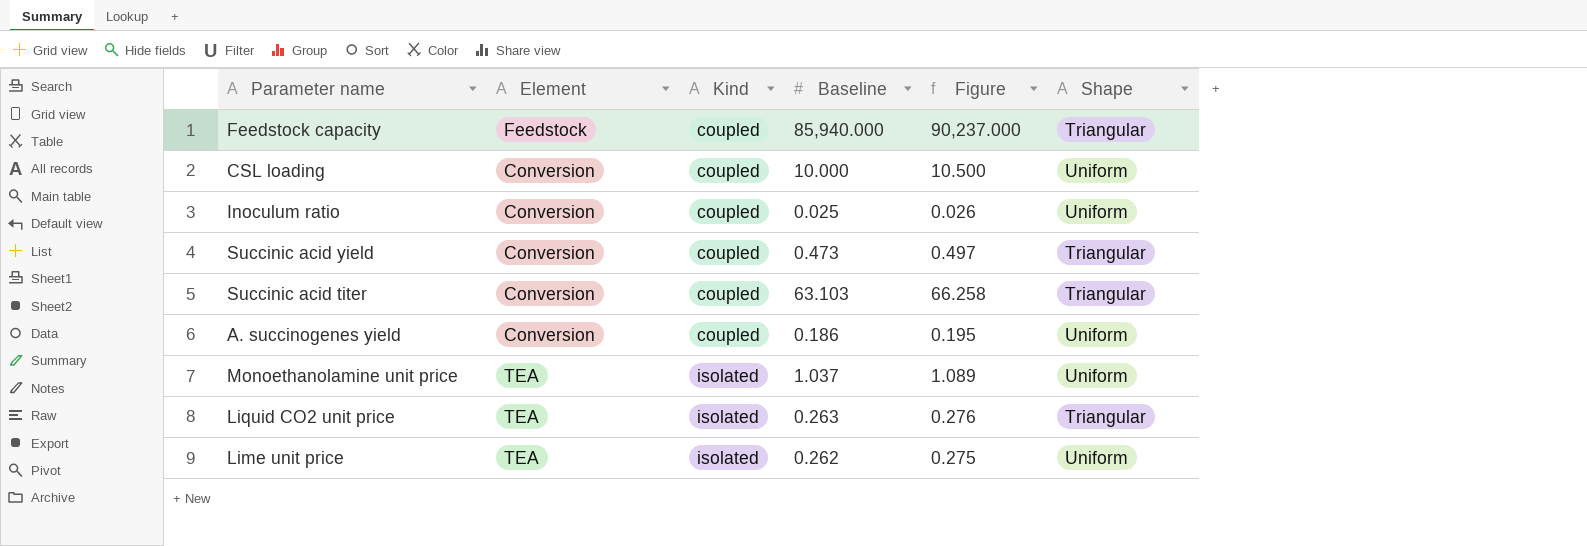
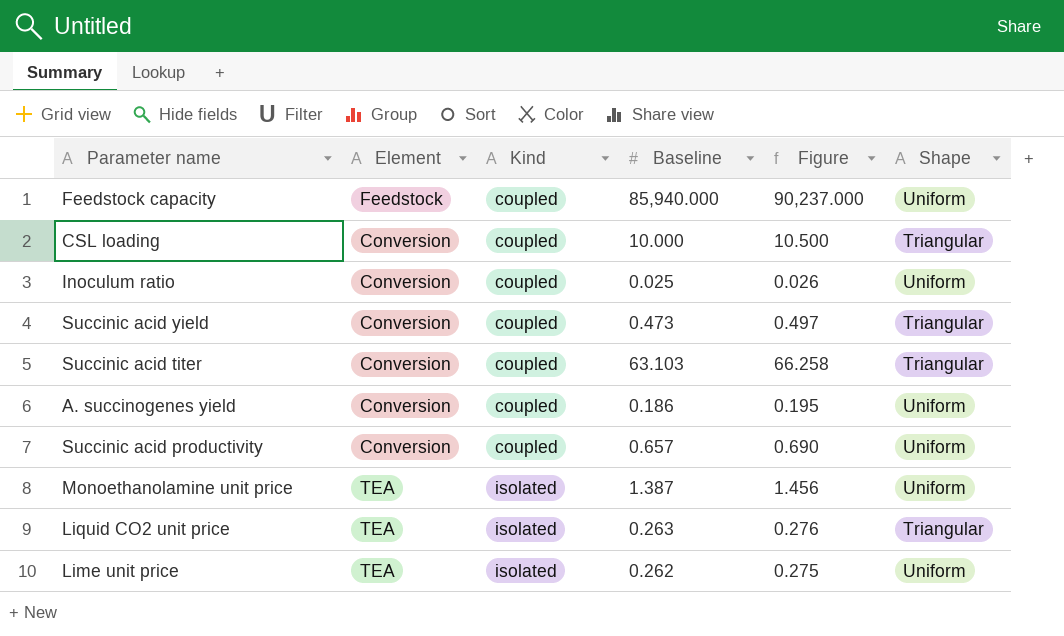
Feedstock capacity | Shape: Triangular -> Uniform
CSL loading | Shape: Uniform -> Triangular
row Succinic acid productivity: none -> Conversion | coupled | 0.657 | 0.690 | Uniform
Monoethanolamine unit price | Baseline: 1.037 -> 1.387
Monoethanolamine unit price | Figure: 1.089 -> 1.456

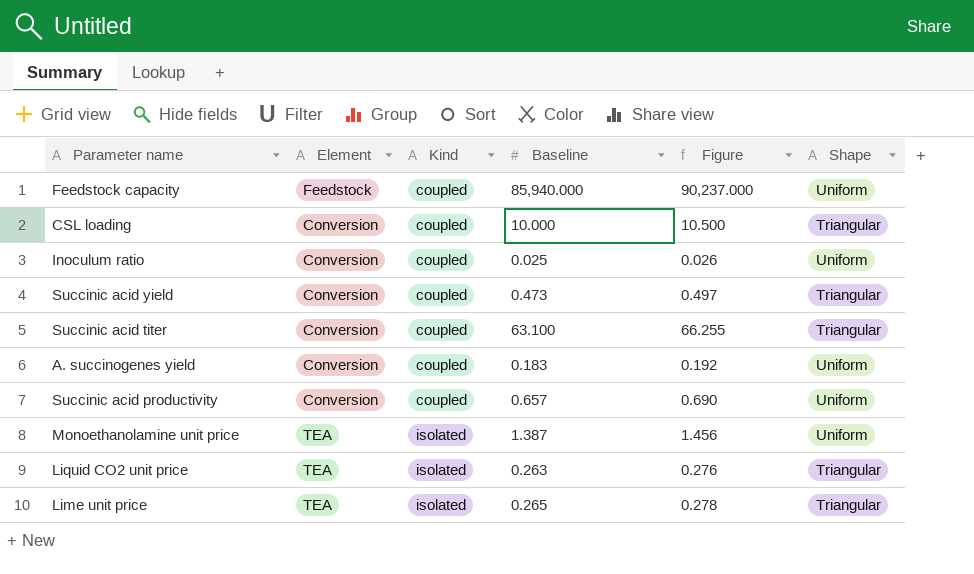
Succinic acid titer | Baseline: 63.103 -> 63.100
Succinic acid titer | Figure: 66.258 -> 66.255
A. succinogenes yield | Baseline: 0.186 -> 0.183
A. succinogenes yield | Figure: 0.195 -> 0.192
Lime unit price | Baseline: 0.262 -> 0.265
Lime unit price | Figure: 0.275 -> 0.278
Lime unit price | Shape: Uniform -> Triangular

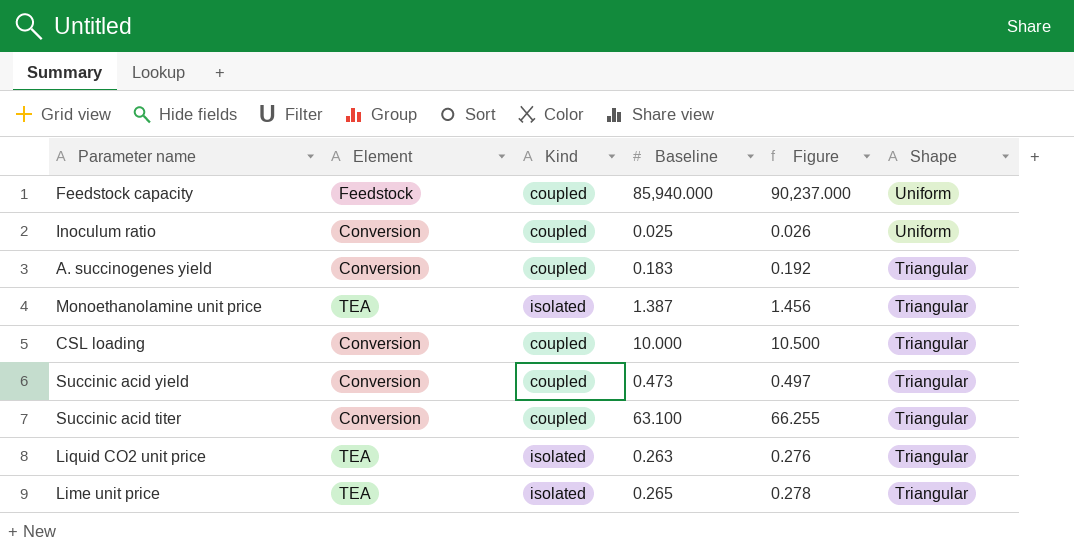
row order: Kind ascending -> Shape descending
row Succinic acid productivity: Conversion | coupled | 0.657 | 0.690 | Uniform -> none
A. succinogenes yield | Shape: Uniform -> Triangular
Monoethanolamine unit price | Shape: Uniform -> Triangular

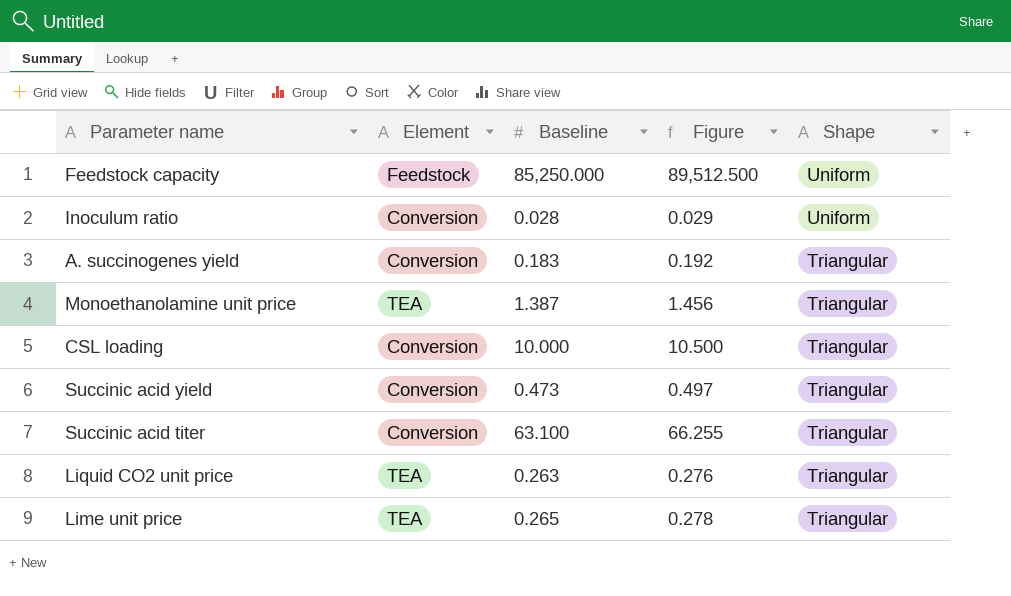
column Kind | position: 3 -> none
Feedstock capacity | Baseline: 85,940.000 -> 85,250.000
Feedstock capacity | Figure: 90,237.000 -> 89,512.500
Inoculum ratio | Baseline: 0.025 -> 0.028
Inoculum ratio | Figure: 0.026 -> 0.029

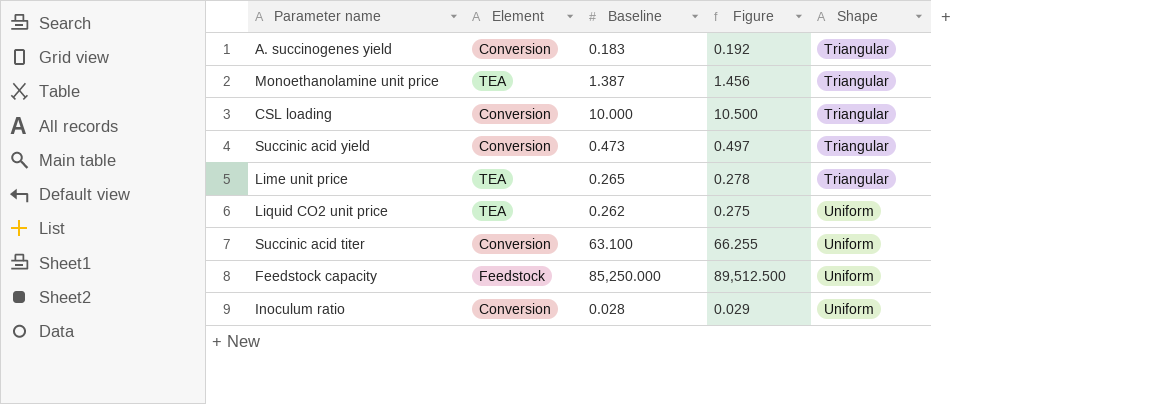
row order: Shape descending -> Shape ascending
Liquid CO2 unit price | Baseline: 0.263 -> 0.262
Liquid CO2 unit price | Figure: 0.276 -> 0.275
Liquid CO2 unit price | Shape: Triangular -> Uniform
Succinic acid titer | Shape: Triangular -> Uniform

